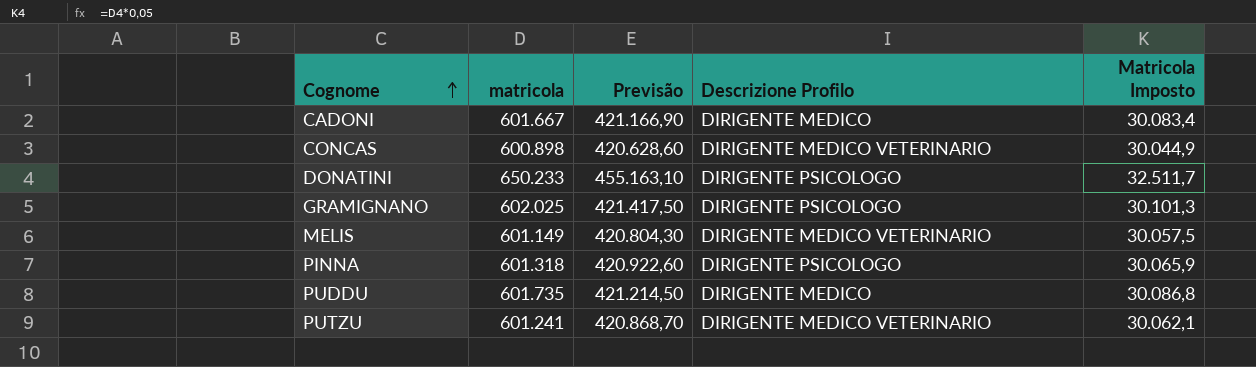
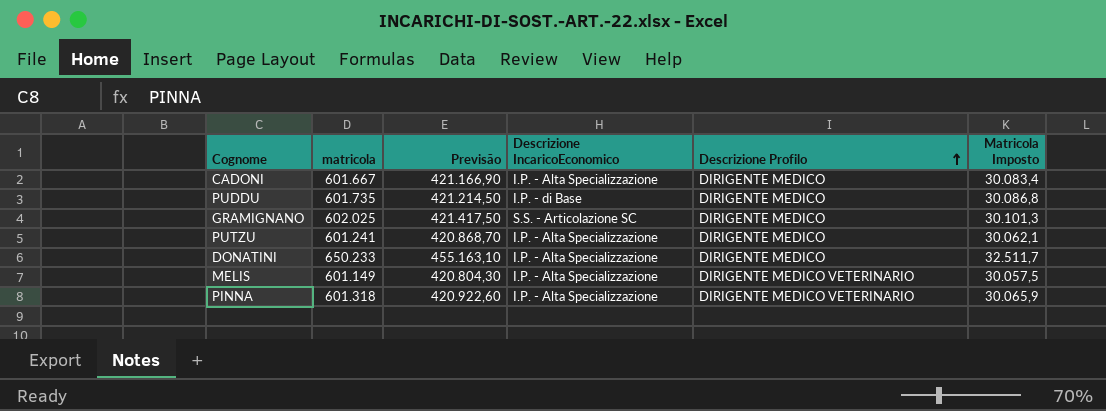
row order: Cognome ascending -> Descrizione Profilo ascending
column Descrizione IncaricoEconomico | position: none -> 4
row CONCAS: 600.898 | 420.628,60 | DIRIGENTE MEDICO VETERINARIO | 30.044,9 -> none
GRAMIGNANO | Descrizione Profilo: DIRIGENTE PSICOLOGO -> DIRIGENTE MEDICO
PUTZU | Descrizione Profilo: DIRIGENTE MEDICO VETERINARIO -> DIRIGENTE MEDICO
DONATINI | Descrizione Profilo: DIRIGENTE PSICOLOGO -> DIRIGENTE MEDICO
PINNA | Descrizione Profilo: DIRIGENTE PSICOLOGO -> DIRIGENTE MEDICO VETERINARIO

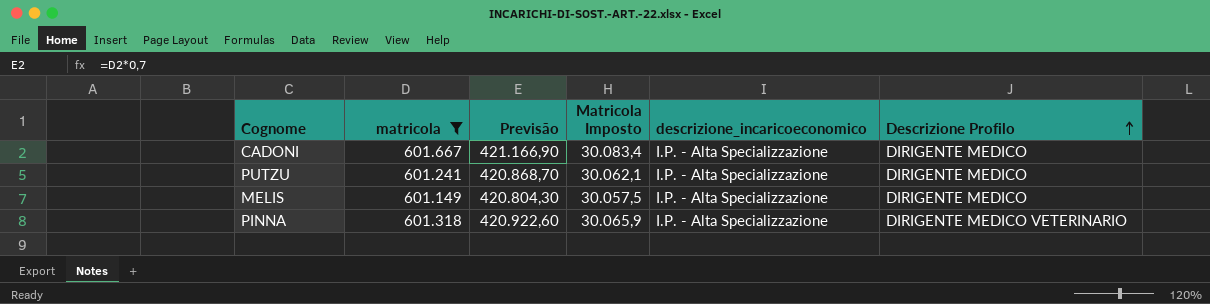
filter: none -> matricola <= 601.667
column Matricola Imposto | position: 6 -> 4
column name: Descrizione IncaricoEconomico -> descrizione_incaricoeconomico
MELIS | Descrizione Profilo: DIRIGENTE MEDICO VETERINARIO -> DIRIGENTE MEDICO

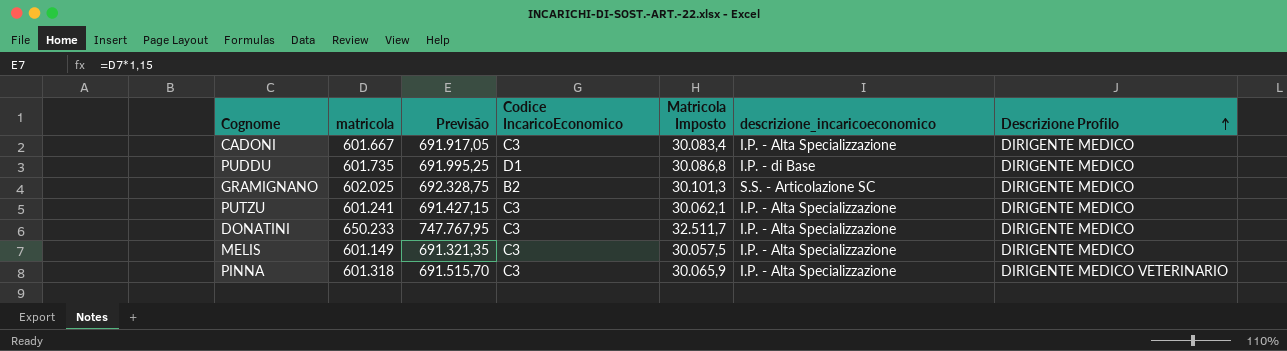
filter: matricola <= 601.667 -> none
column Previsão | formula: [matricola] * 0,7 -> [matricola] * 1,15
column Codice IncaricoEconomico | position: none -> 4

